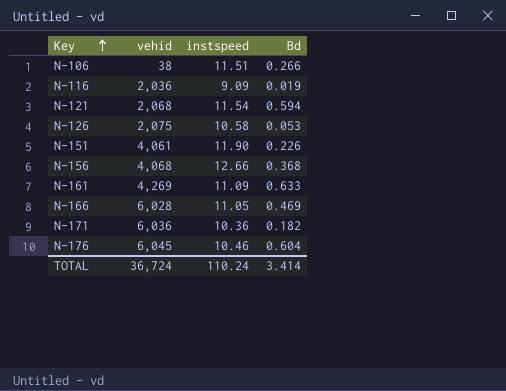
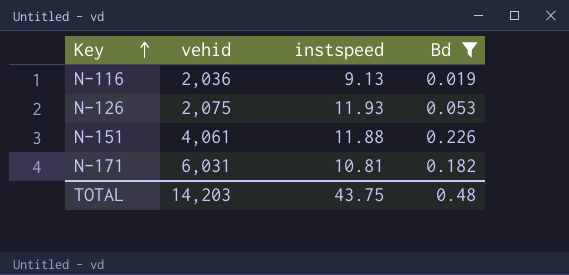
filter: none -> Bd <= 0.226
N-116 | instspeed: 9.09 -> 9.13
N-126 | instspeed: 10.58 -> 11.93
N-151 | instspeed: 11.90 -> 11.88
N-171 | vehid: 6,036 -> 6,031
N-171 | instspeed: 10.36 -> 10.81
TOTAL | vehid: 36,724 -> 14,203
TOTAL | instspeed: 110.24 -> 43.75
TOTAL | Bd: 3.414 -> 0.48

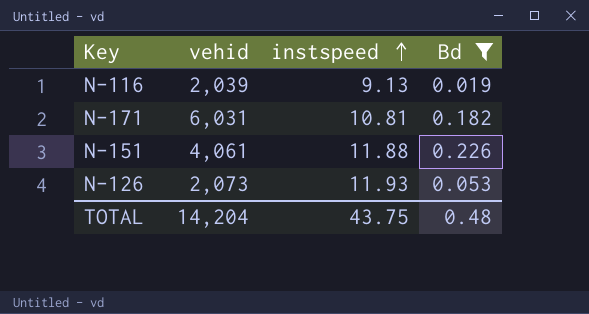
row order: Key ascending -> instspeed ascending
N-116 | vehid: 2,036 -> 2,039
N-126 | vehid: 2,075 -> 2,073
TOTAL | vehid: 14,203 -> 14,204

